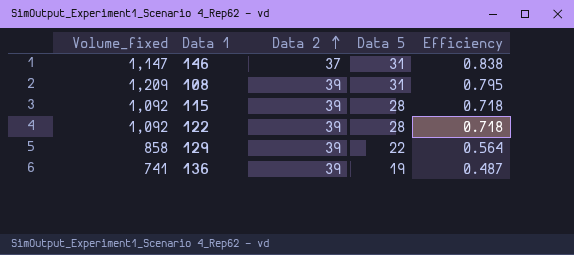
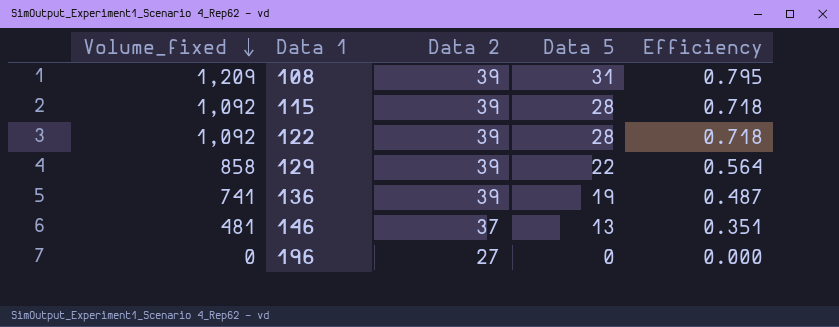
row order: Data 2 ascending -> Volume_fixed descending
146 | Volume_fixed: 1,147 -> 481
146 | Data 5: 31 -> 13
146 | Efficiency: 0.838 -> 0.351
row 196: none -> 0 | 27 | 0 | 0.000

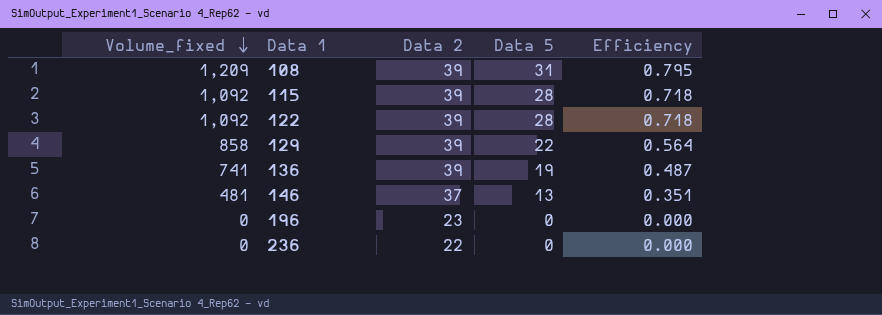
196 | Data 2: 27 -> 23
row 236: none -> 0 | 22 | 0 | 0.000

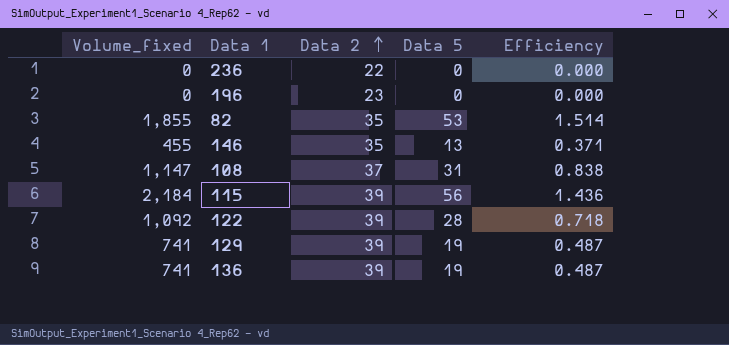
row order: Volume_fixed descending -> Data 2 ascending
row 82: none -> 1,855 | 35 | 53 | 1.514
146 | Volume_fixed: 481 -> 455
146 | Data 2: 37 -> 35
146 | Efficiency: 0.351 -> 0.371
108 | Volume_fixed: 1,209 -> 1,147
108 | Data 2: 39 -> 37
108 | Efficiency: 0.795 -> 0.838
115 | Volume_fixed: 1,092 -> 2,184
115 | Data 5: 28 -> 56
115 | Efficiency: 0.718 -> 1.436
129 | Volume_fixed: 858 -> 741
129 | Data 5: 22 -> 19
129 | Efficiency: 0.564 -> 0.487

